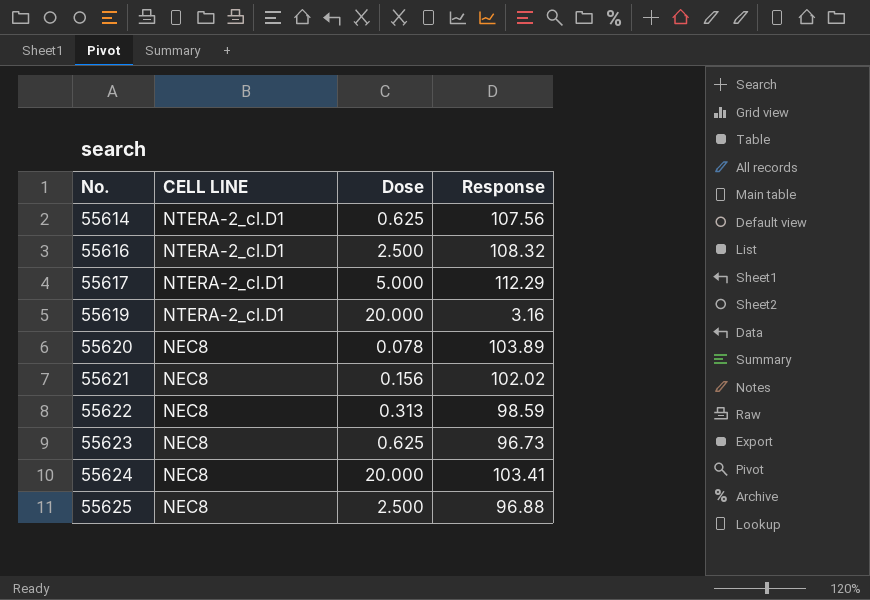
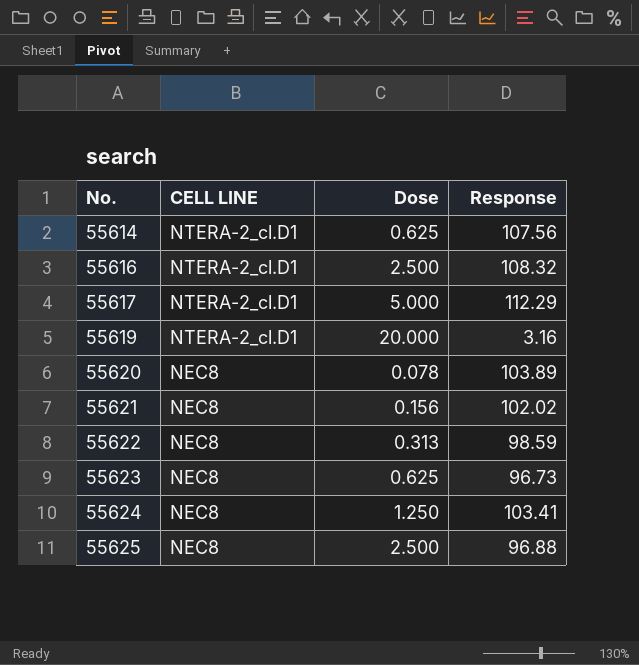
55624 | Dose: 20.000 -> 1.250

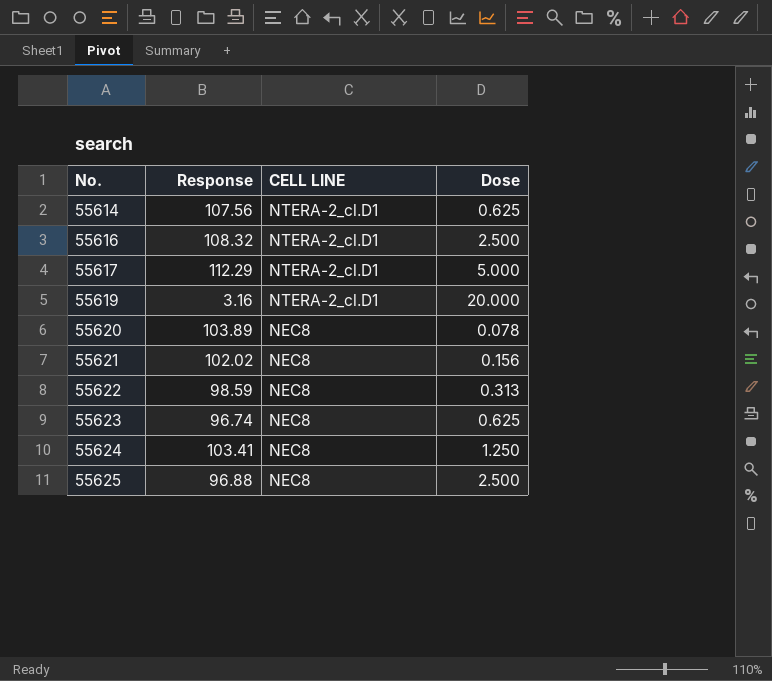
column Response | position: 4 -> 2
55623 | Response: 96.73 -> 96.74

